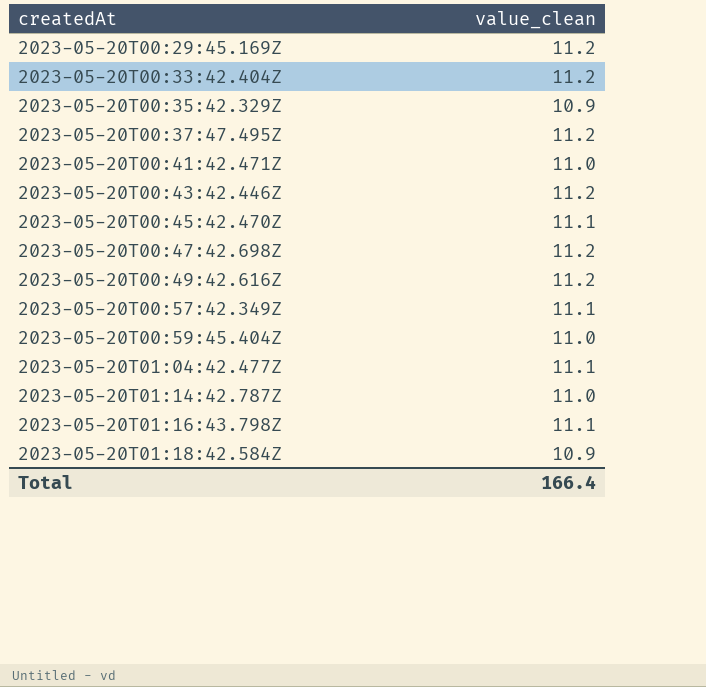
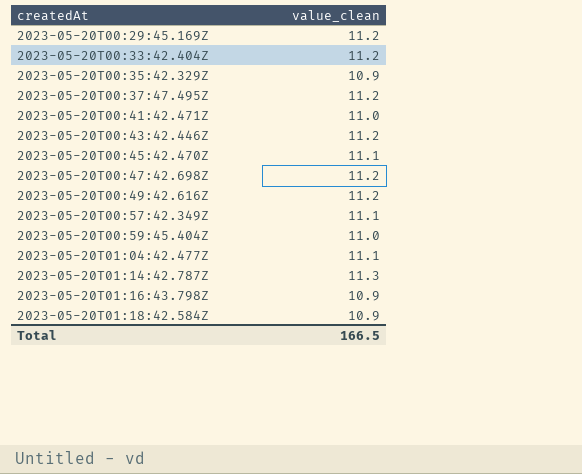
2023-05-20T01:14:42.787Z | value_clean: 11.0 -> 11.3
2023-05-20T01:16:43.798Z | value_clean: 11.1 -> 10.9
Total | value_clean: 166.4 -> 166.5

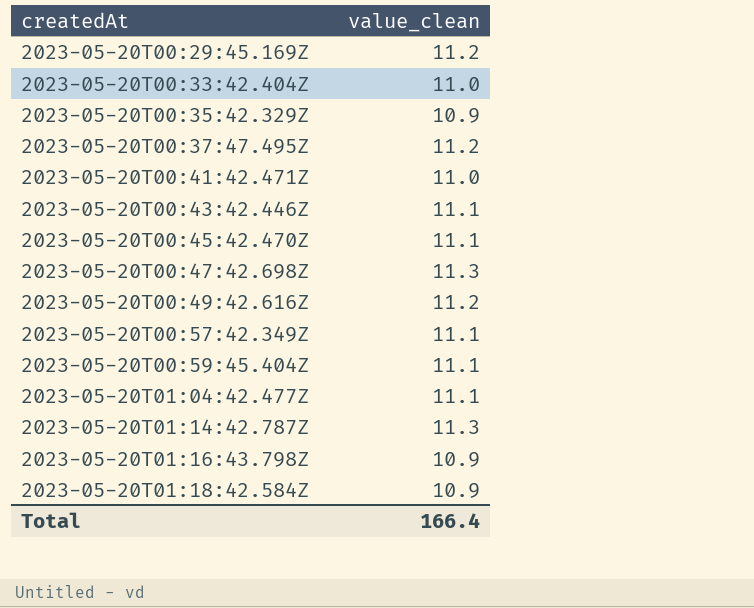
2023-05-20T00:33:42.404Z | value_clean: 11.2 -> 11.0
2023-05-20T00:43:42.446Z | value_clean: 11.2 -> 11.1
2023-05-20T00:47:42.698Z | value_clean: 11.2 -> 11.3
2023-05-20T00:59:45.404Z | value_clean: 11.0 -> 11.1
Total | value_clean: 166.5 -> 166.4

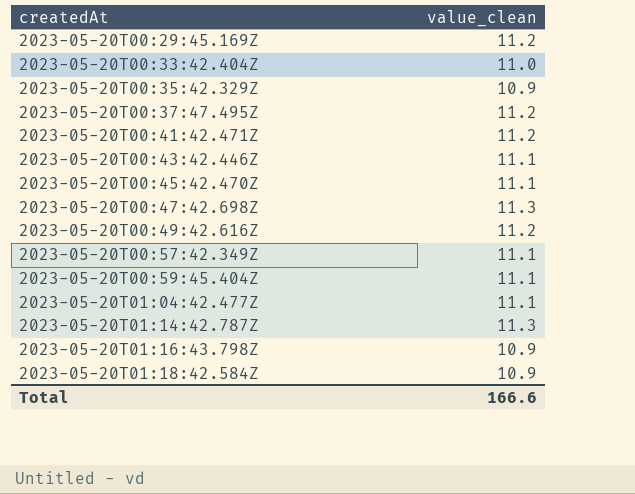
2023-05-20T00:41:42.471Z | value_clean: 11.0 -> 11.2
Total | value_clean: 166.4 -> 166.6

